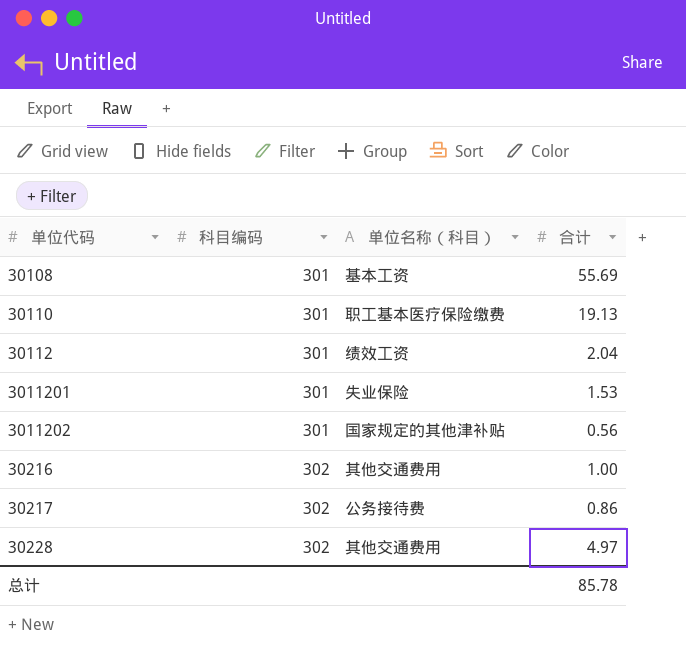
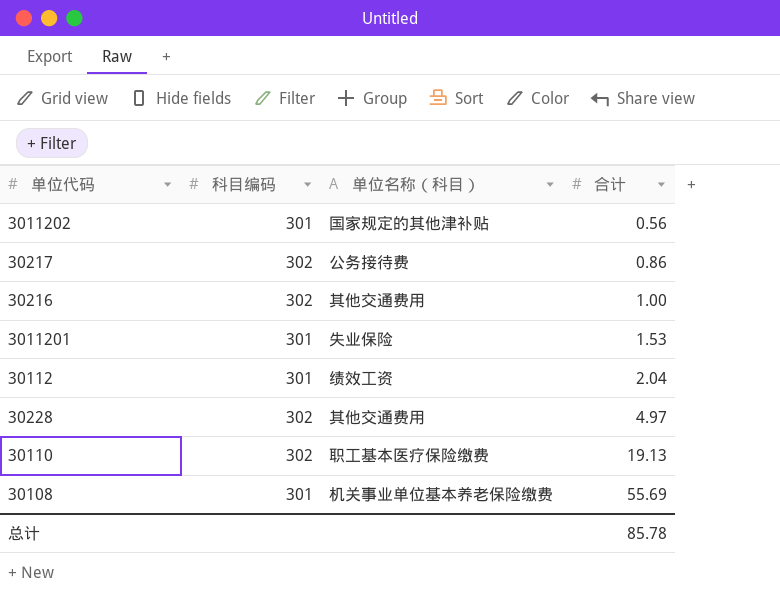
row order: 科目编码 ascending -> 合计 ascending
30110 | 科目编码: 301 -> 302
30108 | 单位名称（科目）: 基本工资 -> 机关事业单位基本养老保险缴费

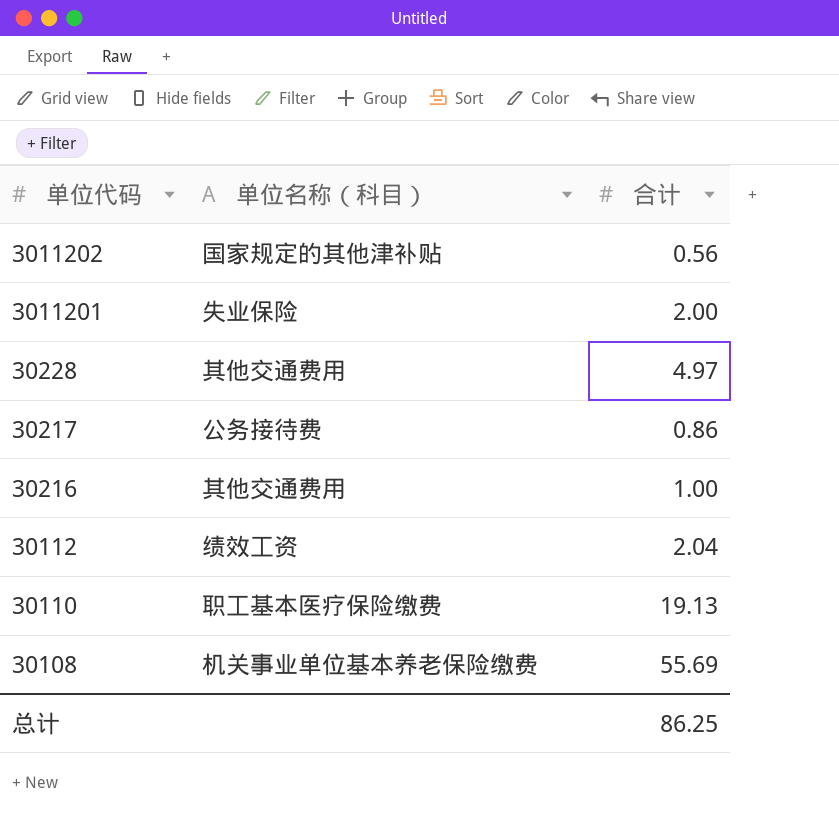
row order: 合计 ascending -> 单位代码 descending
column 科目编码 | position: 2 -> none
3011201 | 合计: 1.53 -> 2.00
总计 | 合计: 85.78 -> 86.25

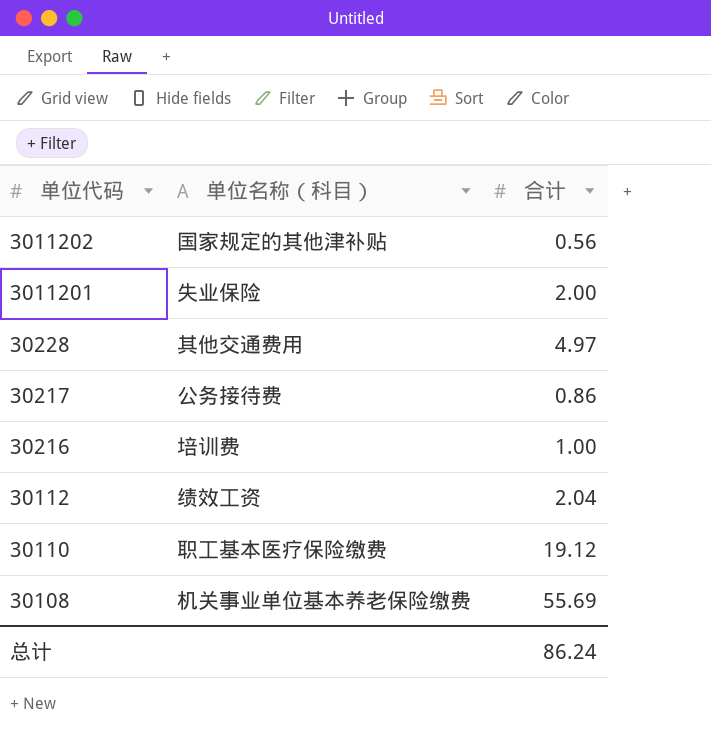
30216 | 单位名称（科目）: 其他交通费用 -> 培训费
30110 | 合计: 19.13 -> 19.12
总计 | 合计: 86.25 -> 86.24

